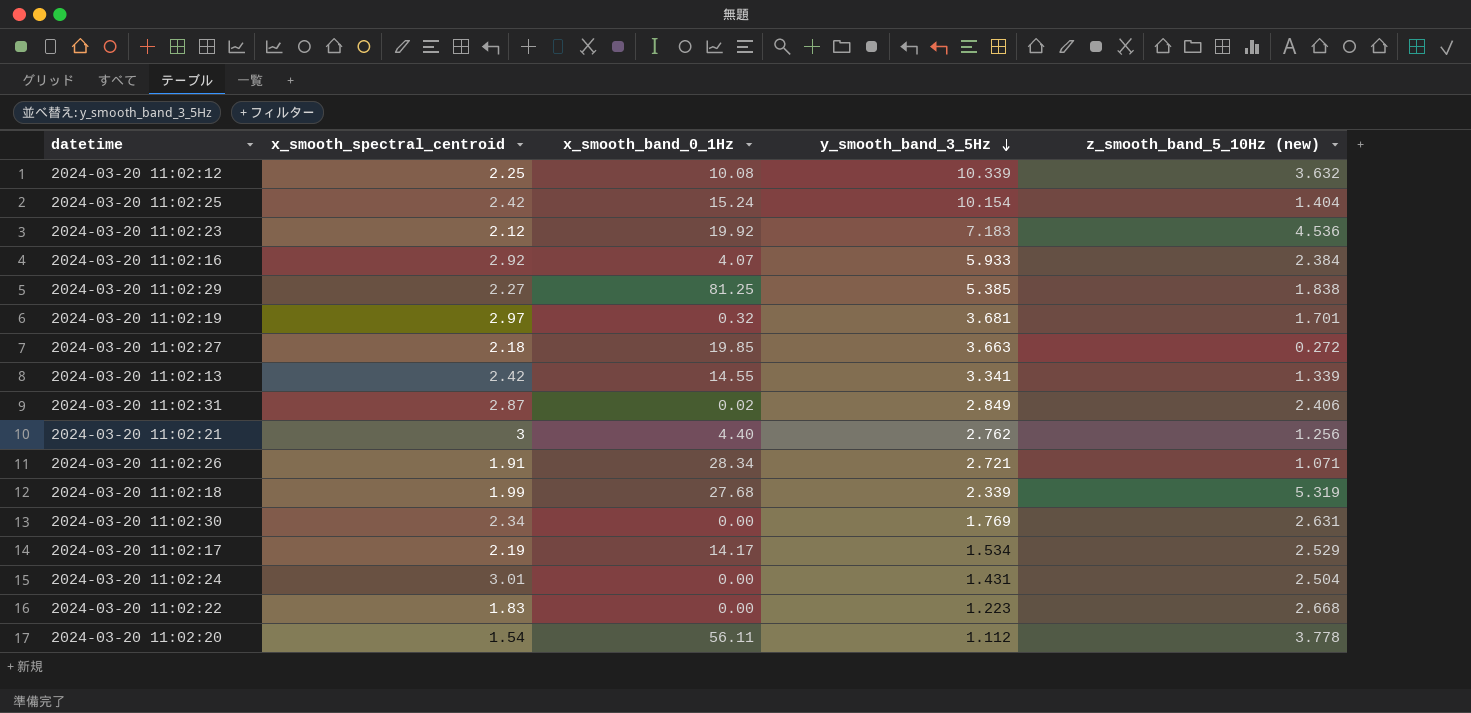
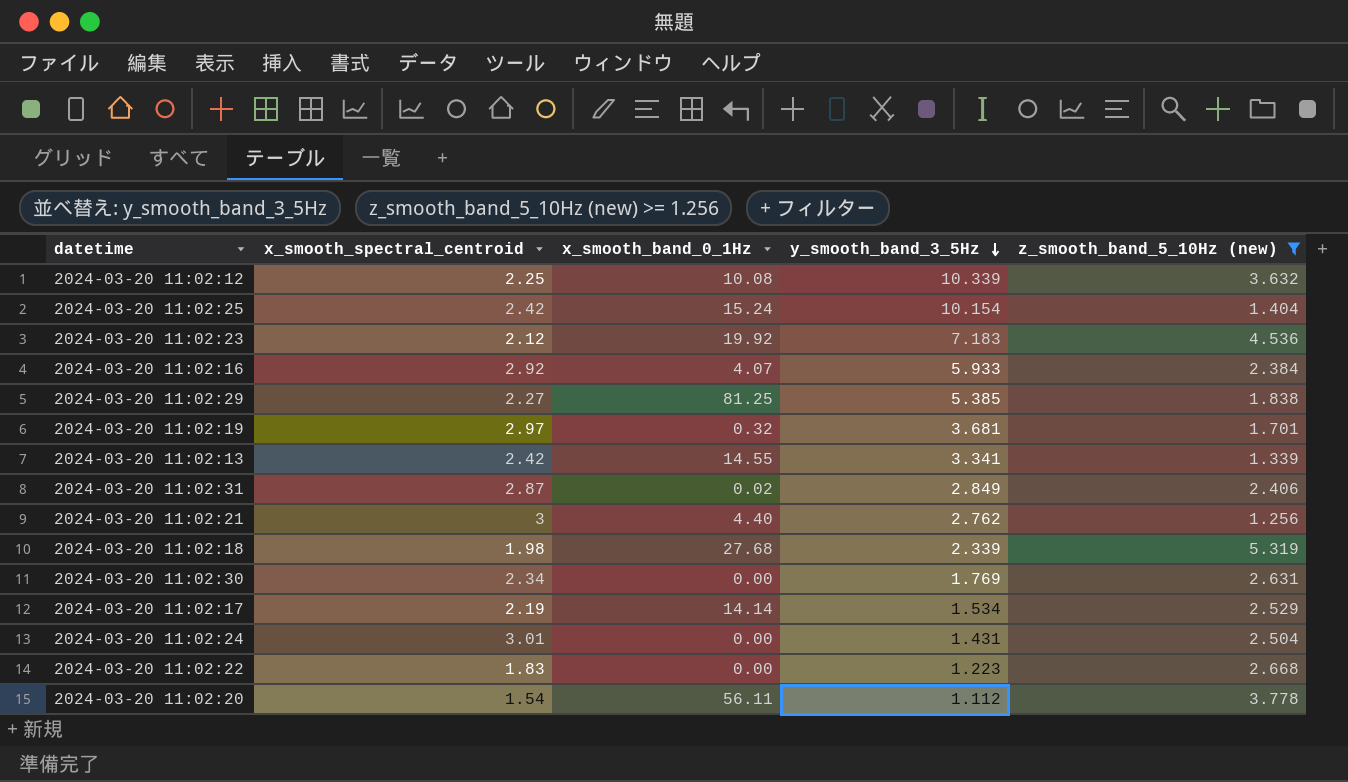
filter: none -> z_smooth_band_5_10Hz (new) >= 1.256
2024-03-20 11:02:18 | x_smooth_spectral_centroid: 1.99 -> 1.98
2024-03-20 11:02:17 | x_smooth_band_0_1Hz: 14.17 -> 14.14

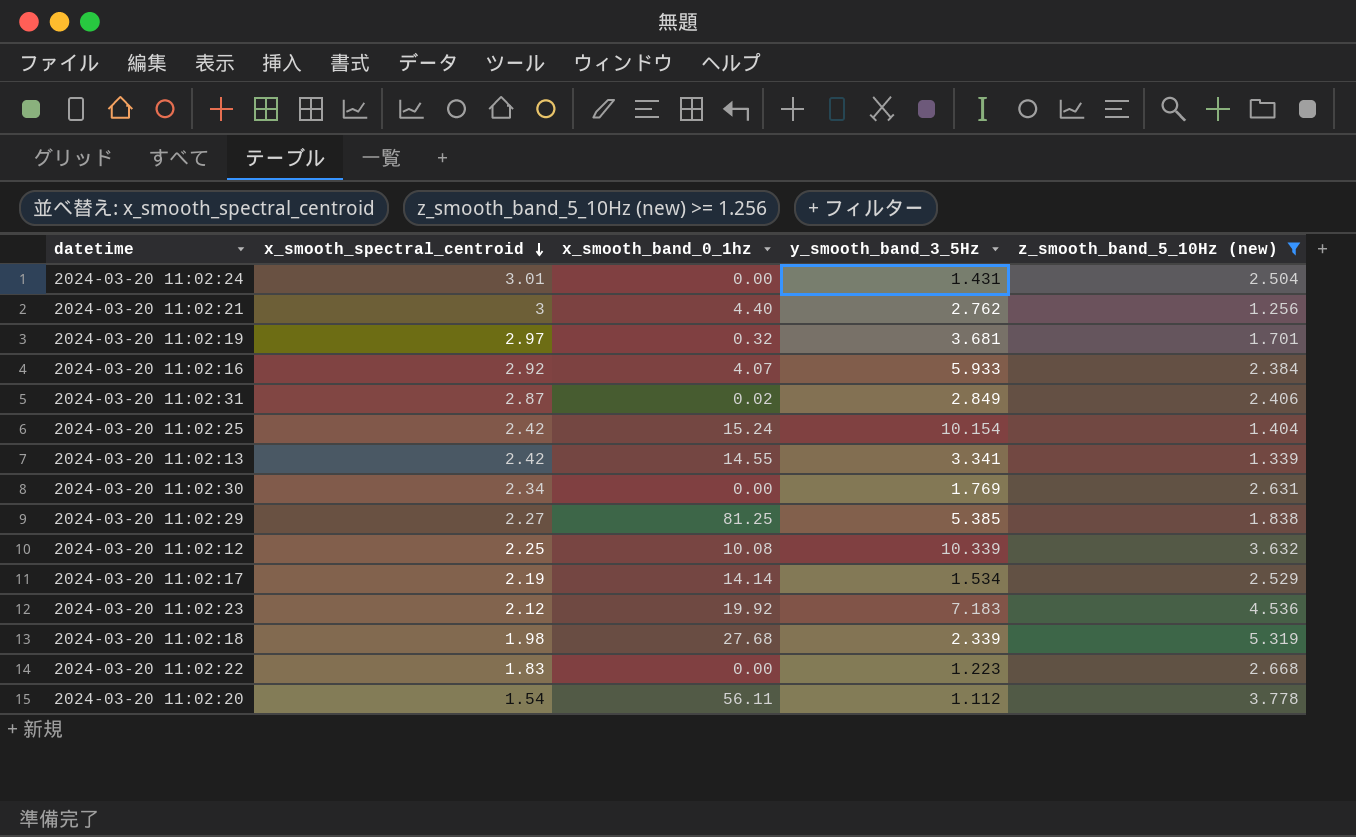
row order: y_smooth_band_3_5Hz descending -> x_smooth_spectral_centroid descending
column name: x_smooth_band_0_1Hz -> x_smooth_band_0_1hz

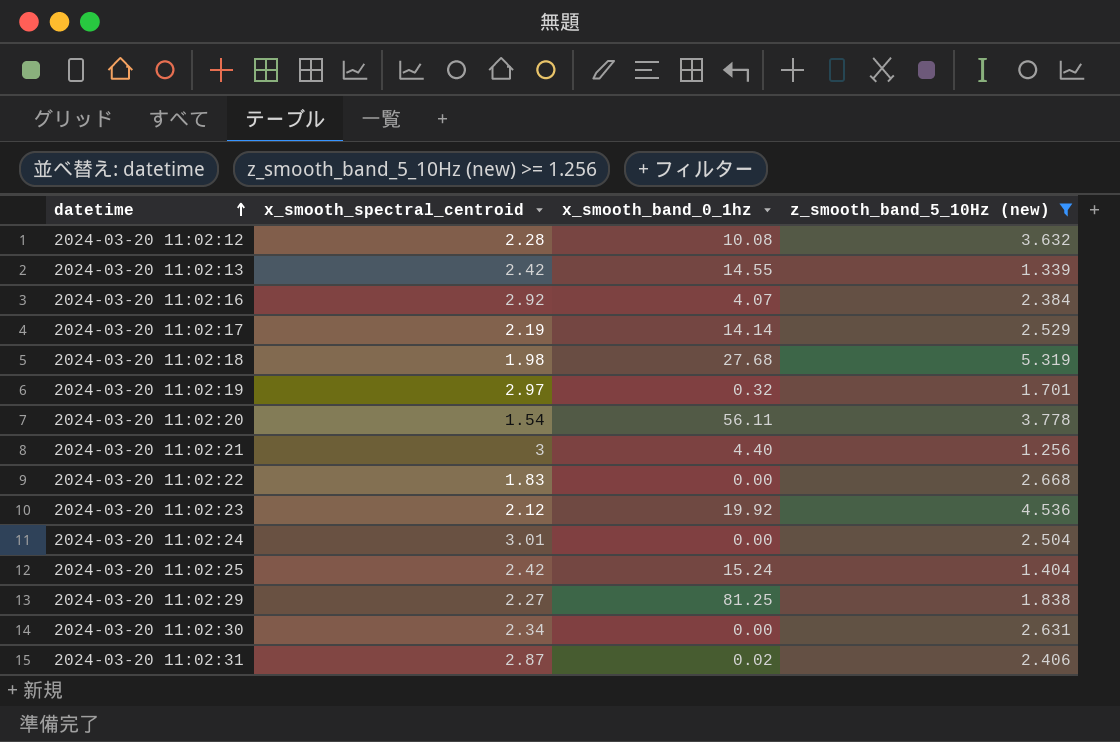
row order: x_smooth_spectral_centroid descending -> datetime ascending
column y_smooth_band_3_5Hz | position: 4 -> none
2024-03-20 11:02:12 | x_smooth_spectral_centroid: 2.25 -> 2.28

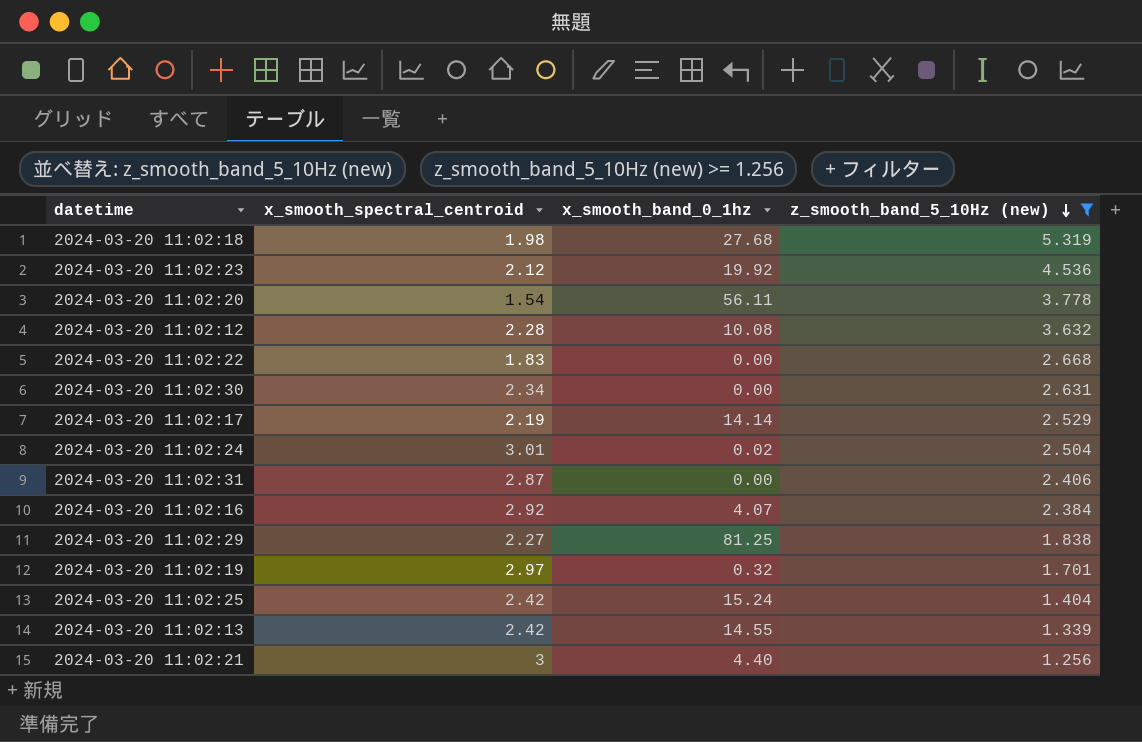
row order: datetime ascending -> z_smooth_band_5_10Hz (new) descending
2024-03-20 11:02:24 | x_smooth_band_0_1hz: 0.00 -> 0.02
2024-03-20 11:02:31 | x_smooth_band_0_1hz: 0.02 -> 0.00

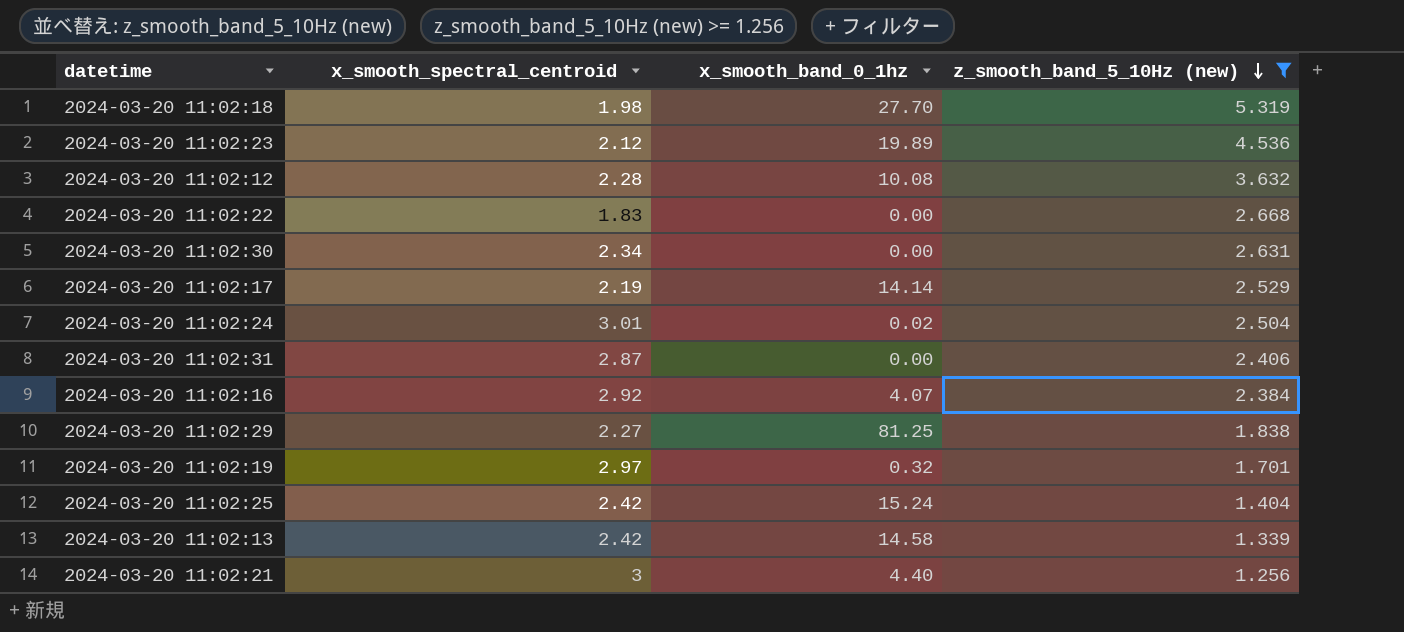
row 2024-03-20 11:02:20: 1.54 | 56.11 | 3.778 -> none
2024-03-20 11:02:18 | x_smooth_band_0_1hz: 27.68 -> 27.70
2024-03-20 11:02:23 | x_smooth_band_0_1hz: 19.92 -> 19.89
2024-03-20 11:02:13 | x_smooth_band_0_1hz: 14.55 -> 14.58

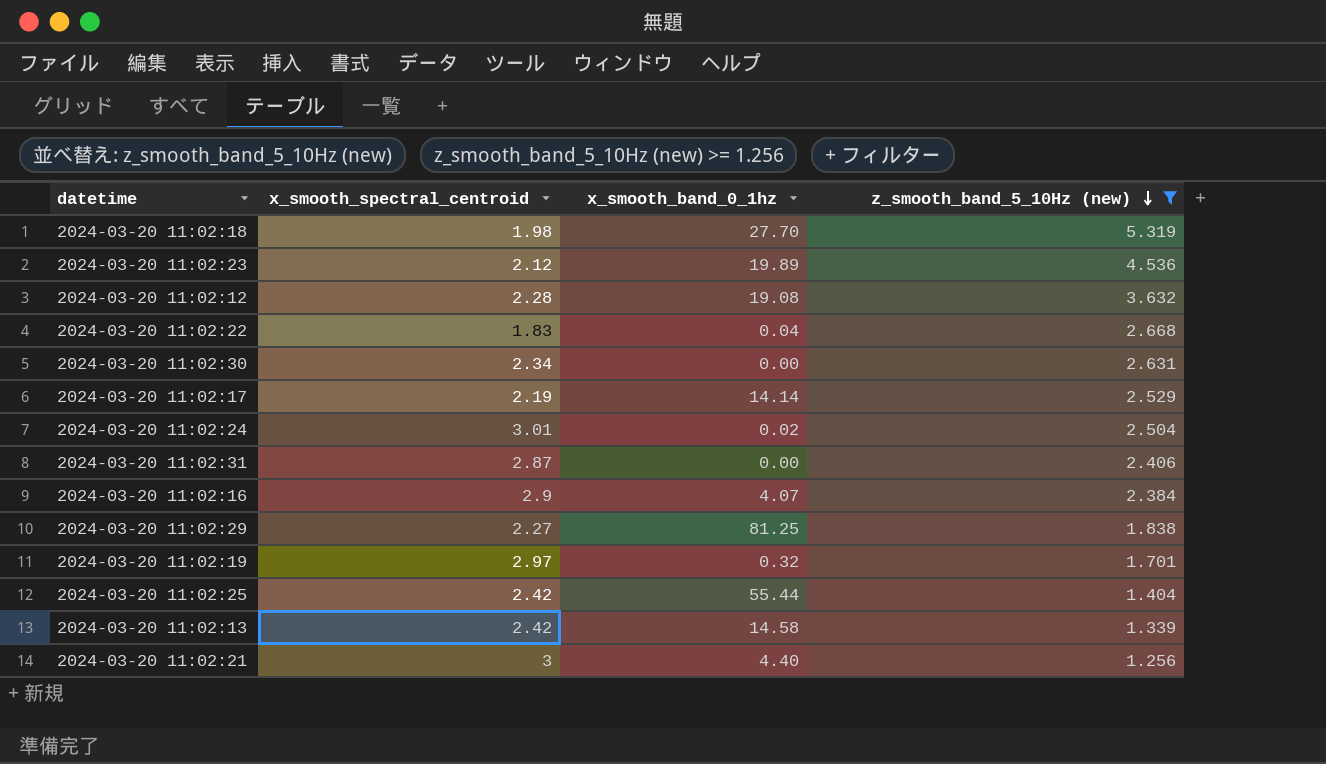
2024-03-20 11:02:12 | x_smooth_band_0_1hz: 10.08 -> 19.08
2024-03-20 11:02:22 | x_smooth_band_0_1hz: 0.00 -> 0.04
2024-03-20 11:02:16 | x_smooth_spectral_centroid: 2.92 -> 2.9
2024-03-20 11:02:25 | x_smooth_band_0_1hz: 15.24 -> 55.44

